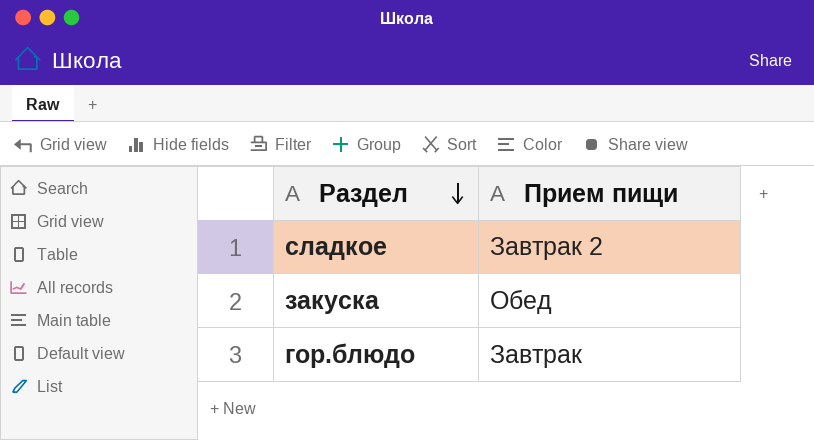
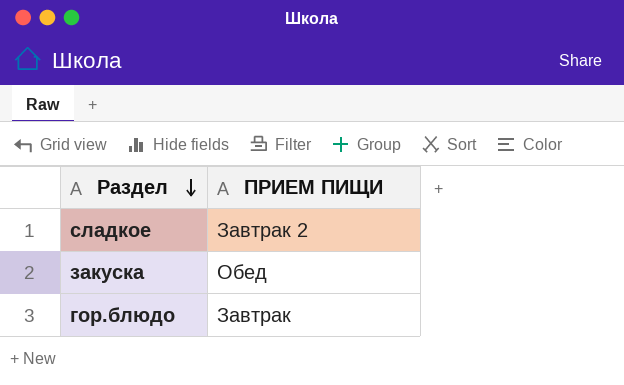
column name: Прием пищи -> ПРИЕМ ПИЩИ

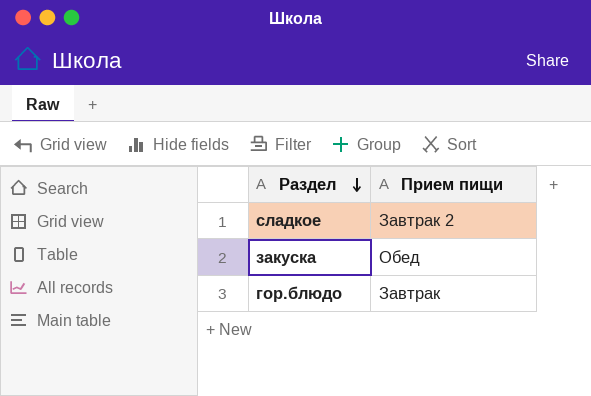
column name: ПРИЕМ ПИЩИ -> Прием пищи

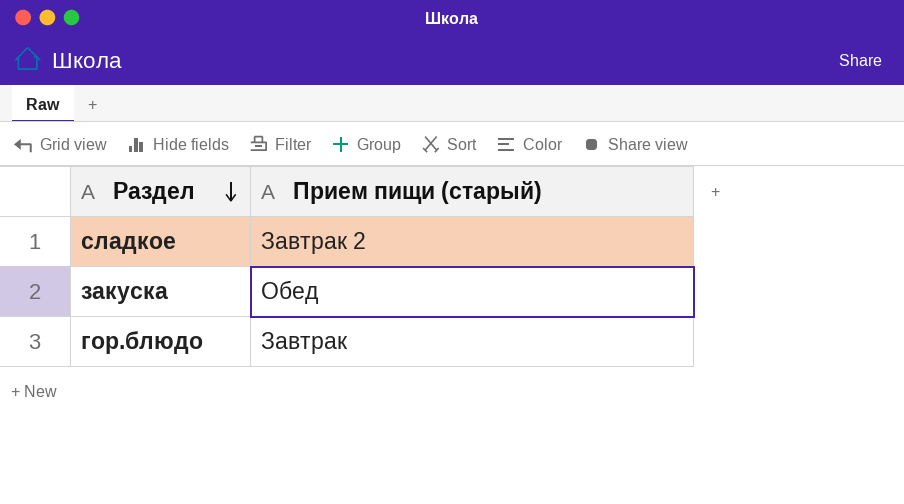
column name: Прием пищи -> Прием пищи (старый)

